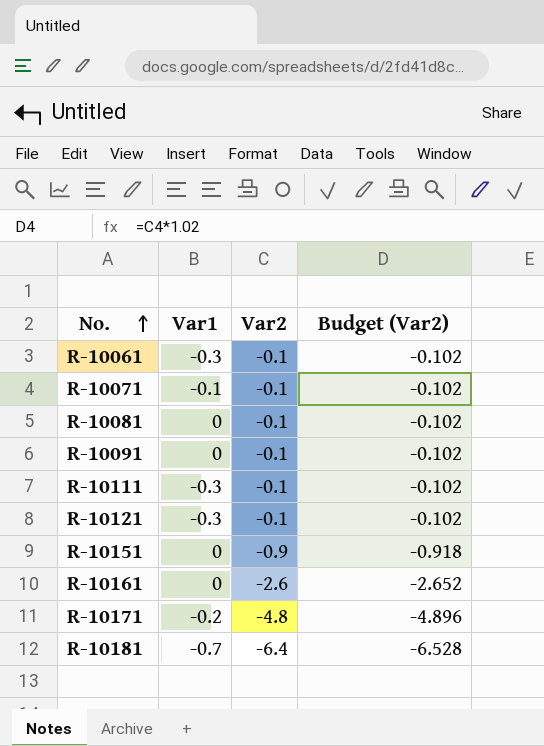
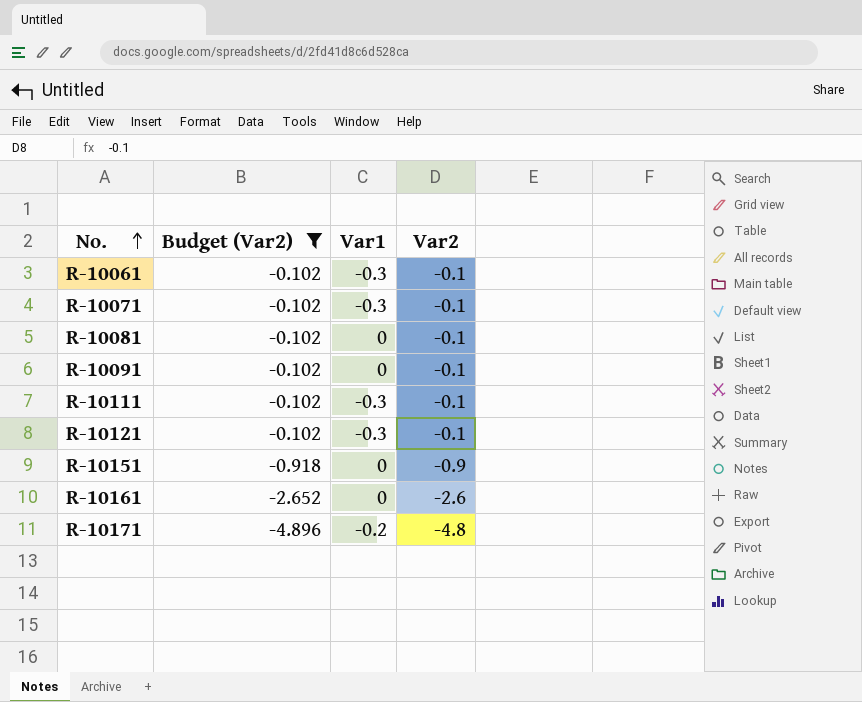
filter: none -> Budget (Var2) != -6.528
column Budget (Var2) | position: 4 -> 2
R-10071 | Var1: -0.1 -> -0.3

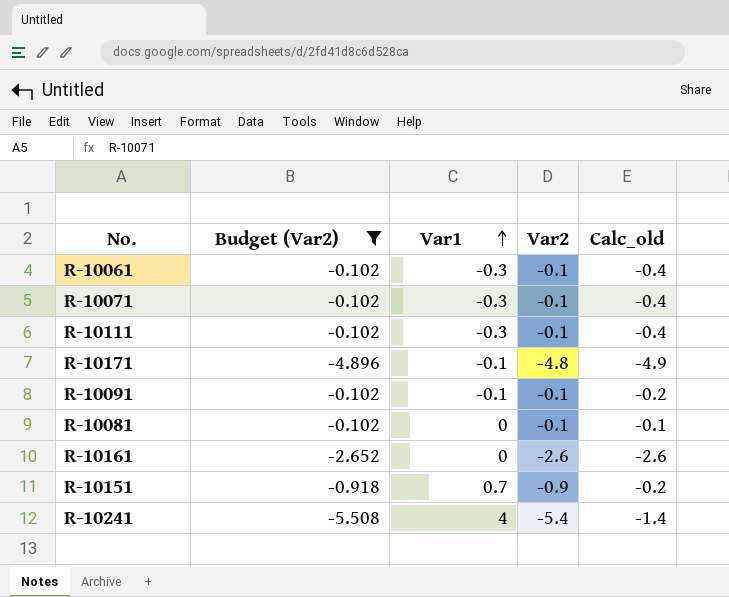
row order: No. ascending -> Var1 ascending
column Calc_old | formula: none -> [Var1] + [Var2]
row R-10121: -0.102 | -0.3 | -0.1 -> none
R-10171 | Var1: -0.2 -> -0.1
R-10091 | Var1: 0 -> -0.1
R-10151 | Var1: 0 -> 0.7
row R-10241: none -> -5.508 | 4 | -5.4 | -1.4

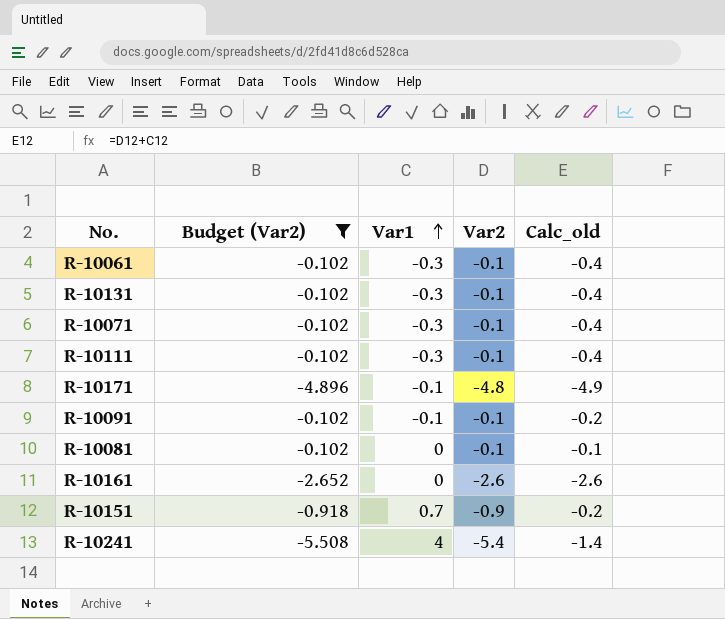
row R-10131: none -> -0.102 | -0.3 | -0.1 | -0.4

